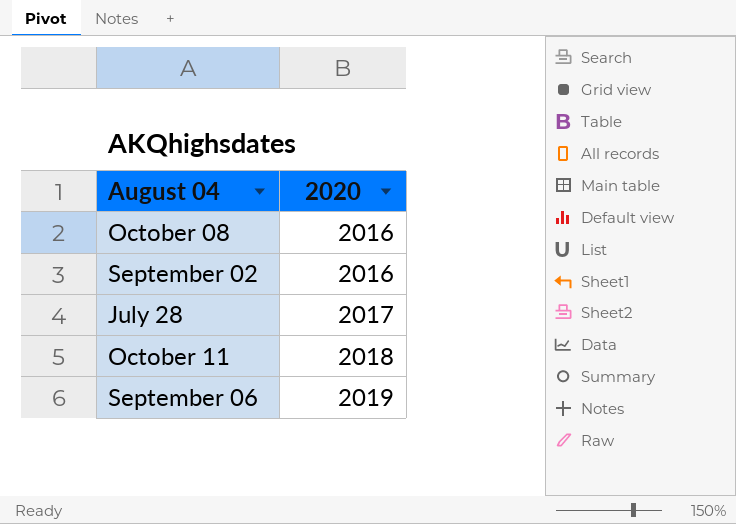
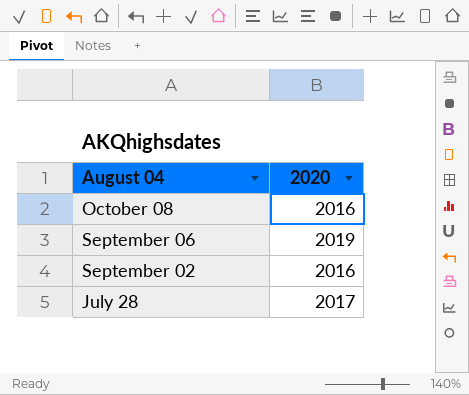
row order: 2020 ascending -> August 04 descending
row October 11: 2018 -> none

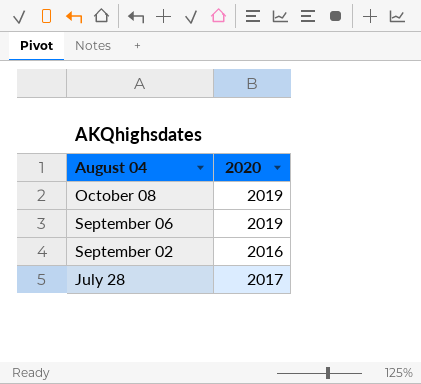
October 08 | 2020: 2016 -> 2019

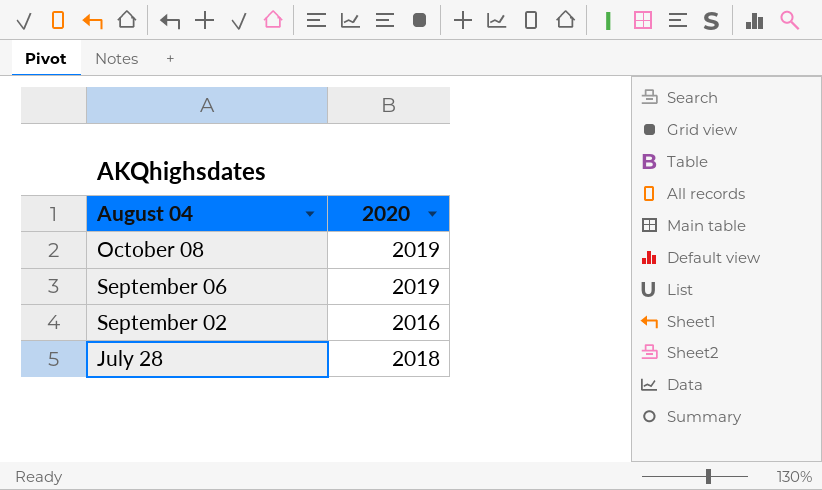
July 28 | 2020: 2017 -> 2018

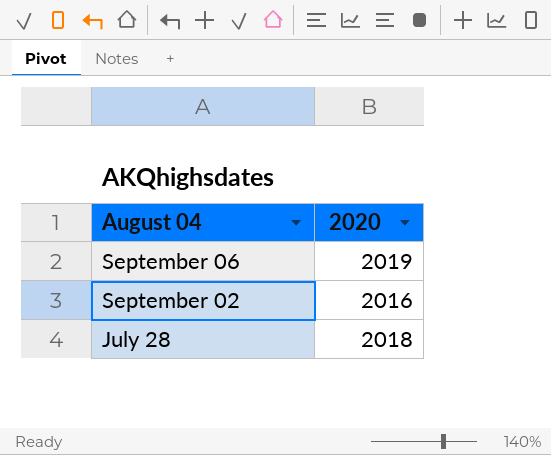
row October 08: 2019 -> none

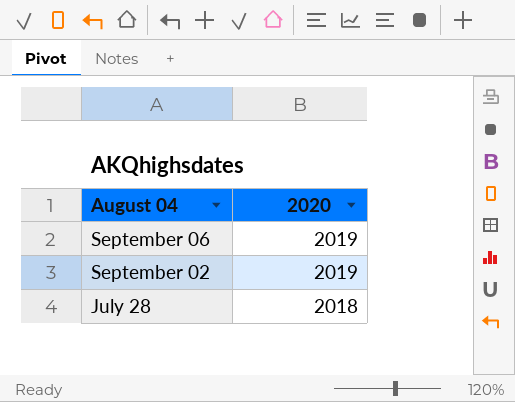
September 02 | 2020: 2016 -> 2019

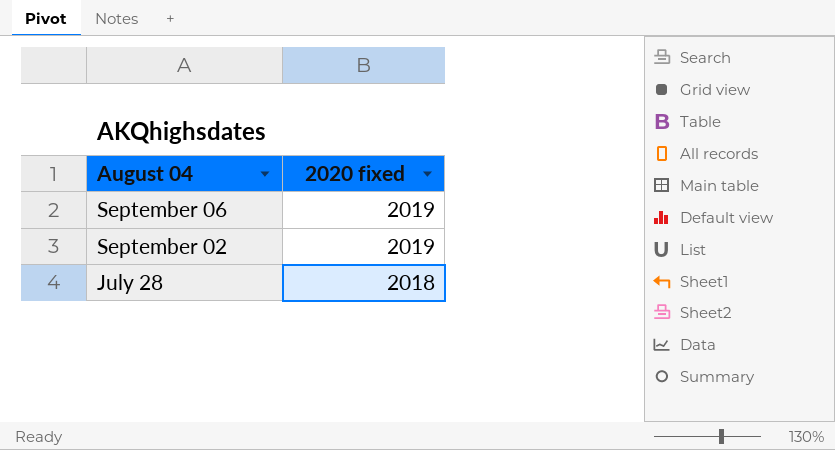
column name: 2020 -> 2020 fixed

